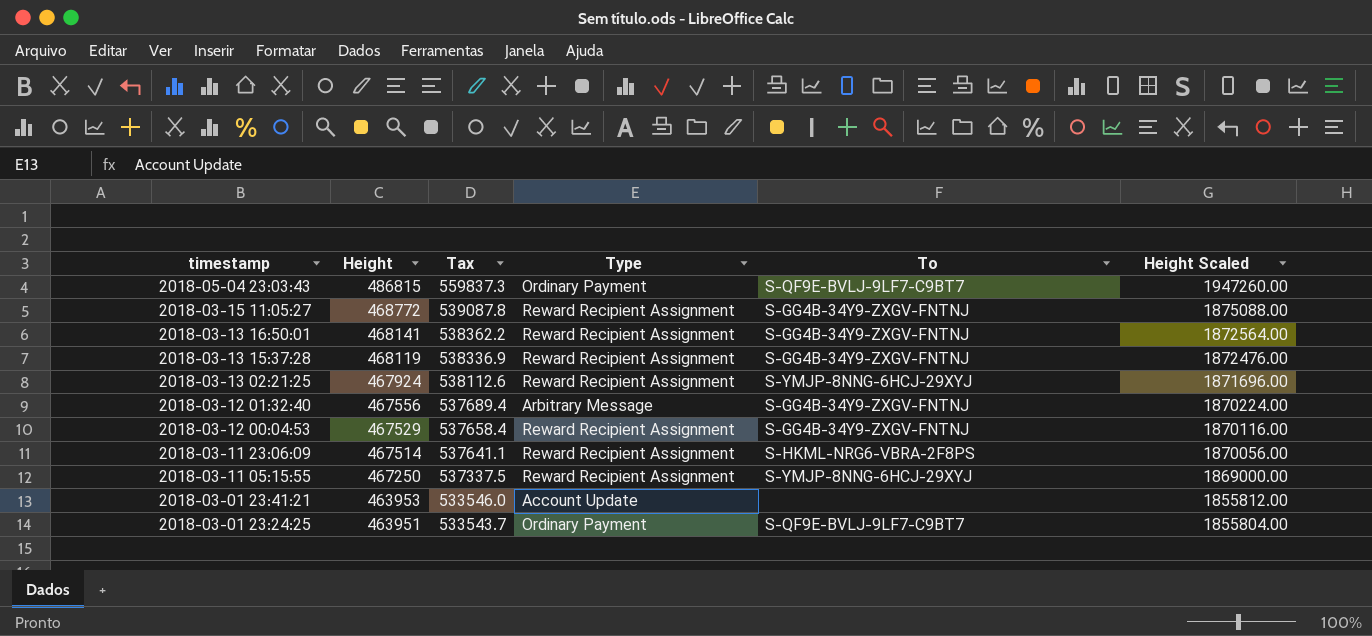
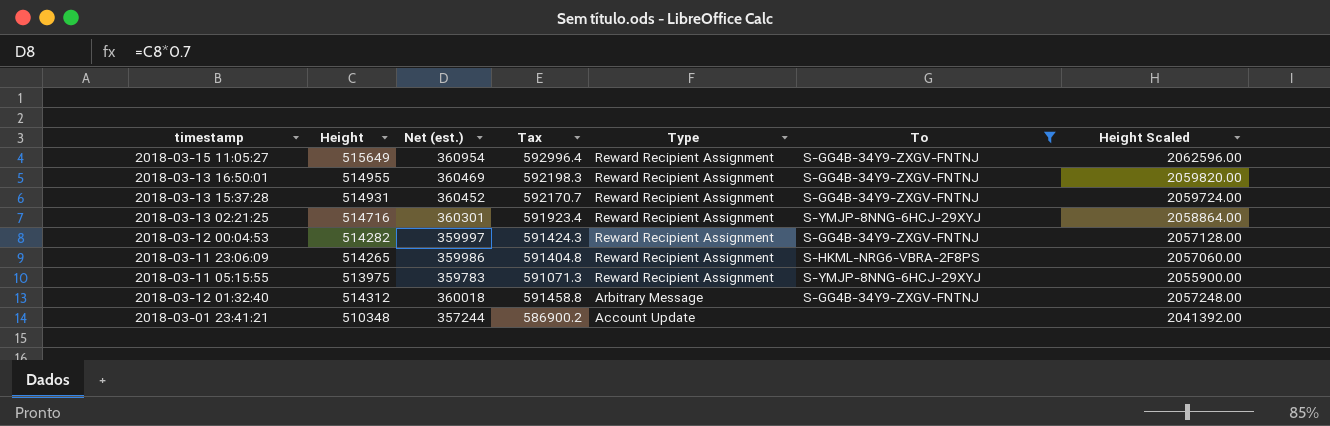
filter: none -> To != S-QF9E-BVLJ-9LF7-C9BT7
row order: timestamp descending -> Type descending
column Net (est.) | formula: none -> [Height] * 0.7
2018-03-15 11:05:27 | Height: 468772 -> 515649
2018-03-15 11:05:27 | Tax: 539087.8 -> 592996.4
2018-03-15 11:05:27 | Height Scaled: 1875088.00 -> 2062596.00
2018-03-13 16:50:01 | Height: 468141 -> 514955
2018-03-13 16:50:01 | Tax: 538362.2 -> 592198.3
2018-03-13 16:50:01 | Height Scaled: 1872564.00 -> 2059820.00
2018-03-13 15:37:28 | Height: 468119 -> 514931
2018-03-13 15:37:28 | Tax: 538336.9 -> 592170.7
2018-03-13 15:37:28 | Height Scaled: 1872476.00 -> 2059724.00
2018-03-13 02:21:25 | Height: 467924 -> 514716
2018-03-13 02:21:25 | Tax: 538112.6 -> 591923.4
2018-03-13 02:21:25 | Height Scaled: 1871696.00 -> 2058864.00
2018-03-12 00:04:53 | Height: 467529 -> 514282
2018-03-12 00:04:53 | Tax: 537658.4 -> 591424.3
2018-03-12 00:04:53 | Height Scaled: 1870116.00 -> 2057128.00
2018-03-11 23:06:09 | Height: 467514 -> 514265
2018-03-11 23:06:09 | Tax: 537641.1 -> 591404.8
2018-03-11 23:06:09 | Height Scaled: 1870056.00 -> 2057060.00
2018-03-11 05:15:55 | Height: 467250 -> 513975
2018-03-11 05:15:55 | Tax: 537337.5 -> 591071.3
2018-03-11 05:15:55 | Height Scaled: 1869000.00 -> 2055900.00
2018-03-12 01:32:40 | Height: 467556 -> 514312
2018-03-12 01:32:40 | Tax: 537689.4 -> 591458.8
2018-03-12 01:32:40 | Height Scaled: 1870224.00 -> 2057248.00
2018-03-01 23:41:21 | Height: 463953 -> 510348
2018-03-01 23:41:21 | Tax: 533546.0 -> 586900.2
2018-03-01 23:41:21 | Height Scaled: 1855812.00 -> 2041392.00

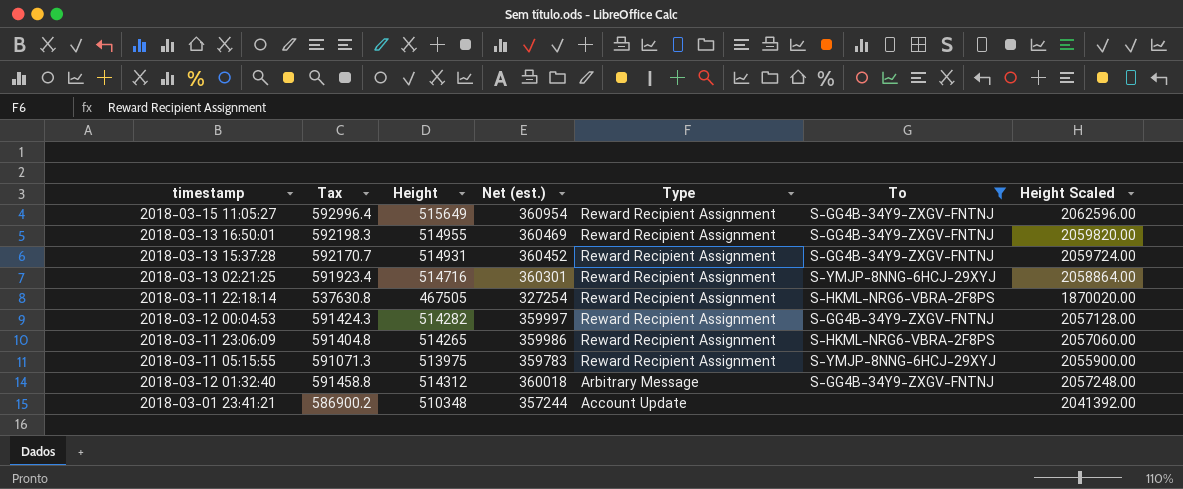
column Tax | position: 4 -> 2
row 2018-03-11 22:18:14: none -> 537630.8 | 467505 | 327254 | Reward Recipient Assignment | S-HKML-NRG6-VBRA-2F8PS | 1870020.00

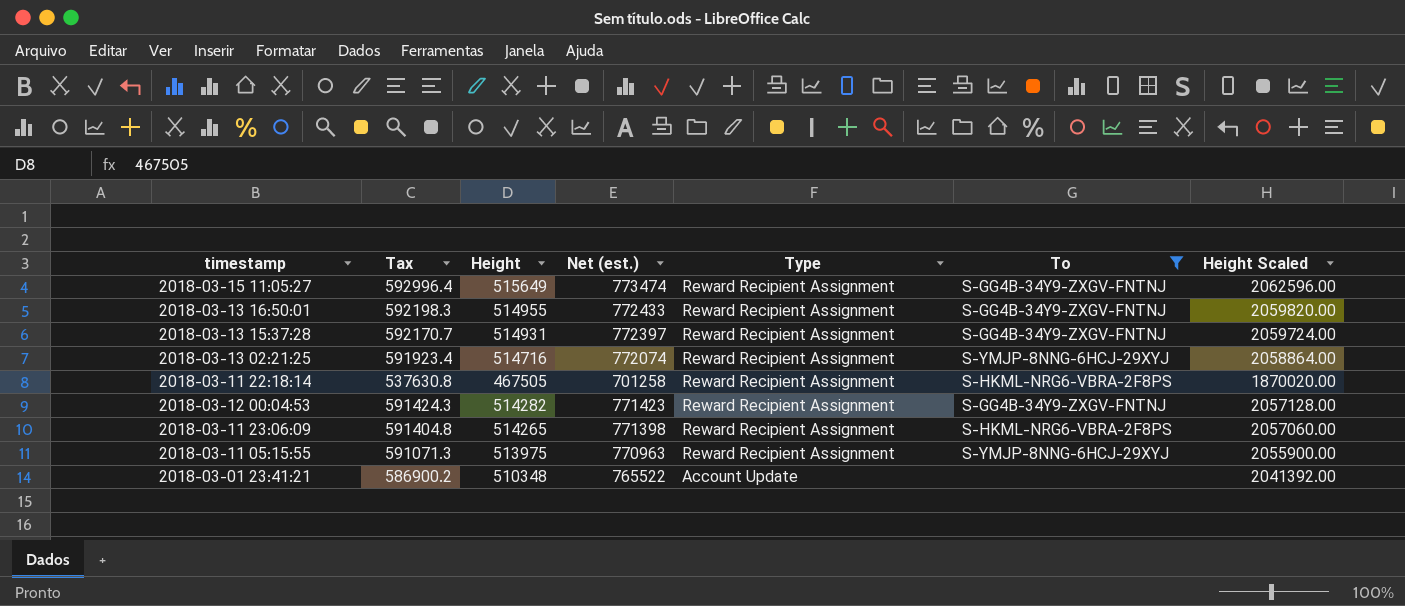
column Net (est.) | formula: [Height] * 0.7 -> [Height] * 1.5
row 2018-03-12 01:32:40: 591458.8 | 514312 | 360018 | Arbitrary Message | S-GG4B-34Y9-ZXGV-FNTNJ | 2057248.00 -> none

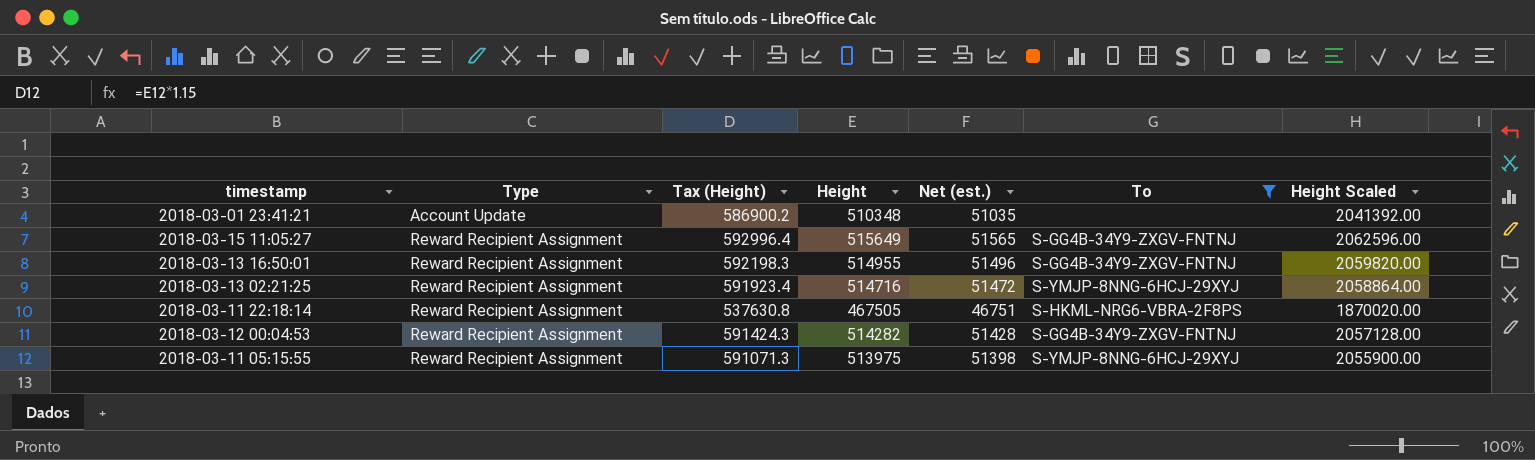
row order: Type descending -> Type ascending
column Type | position: 5 -> 2
column name: Tax -> Tax (Height)
column Net (est.) | formula: [Height] * 1.5 -> [Height] * 0.1
row 2018-03-13 15:37:28: 592170.7 | 514931 | 772397 | Reward Recipient Assignment | S-GG4B-34Y9-ZXGV-FNTNJ | 2059724.00 -> none
row 2018-03-11 23:06:09: 591404.8 | 514265 | 771398 | Reward Recipient Assignment | S-HKML-NRG6-VBRA-2F8PS | 2057060.00 -> none

